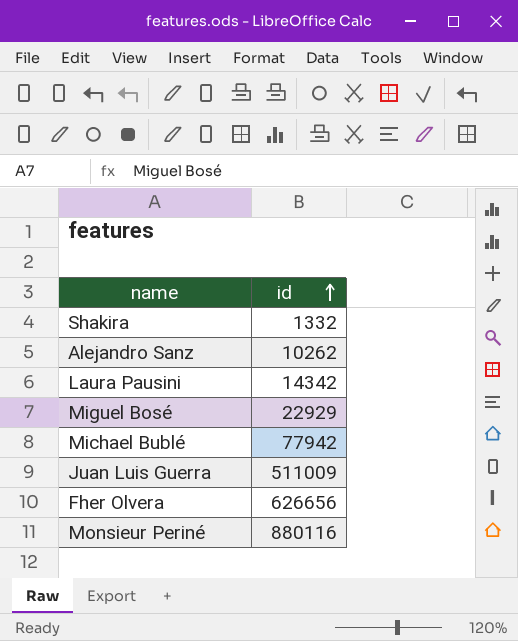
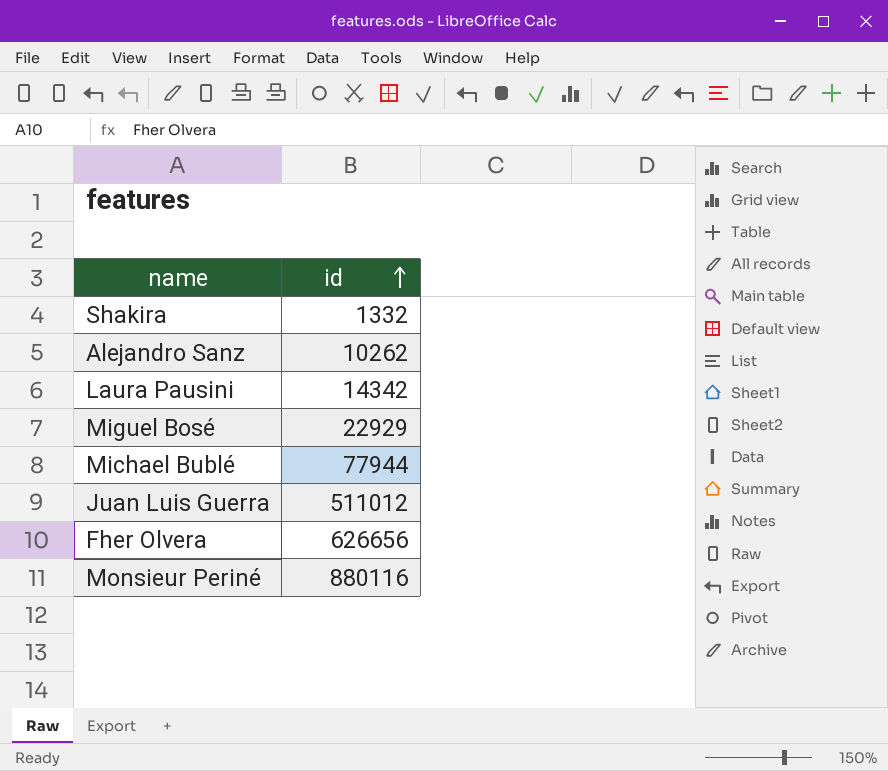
Michael Bublé | id: 77942 -> 77944
Juan Luis Guerra | id: 511009 -> 511012

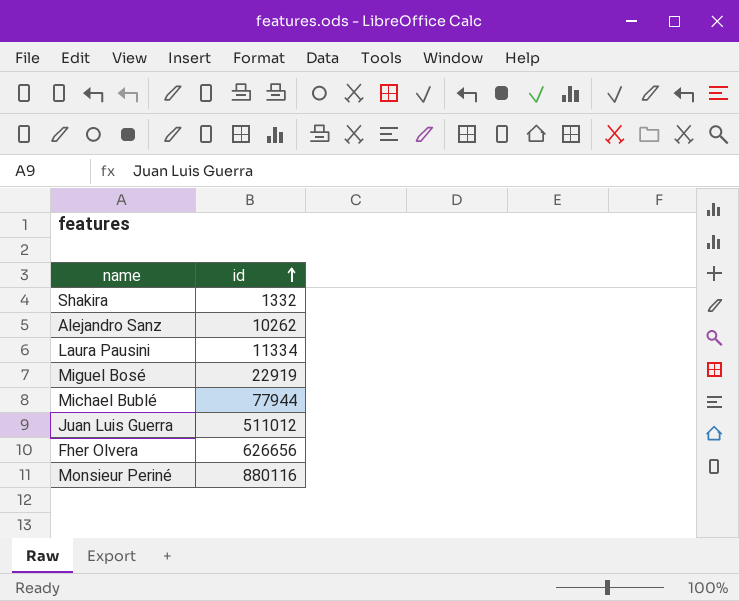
Laura Pausini | id: 14342 -> 11334
Miguel Bosé | id: 22929 -> 22919

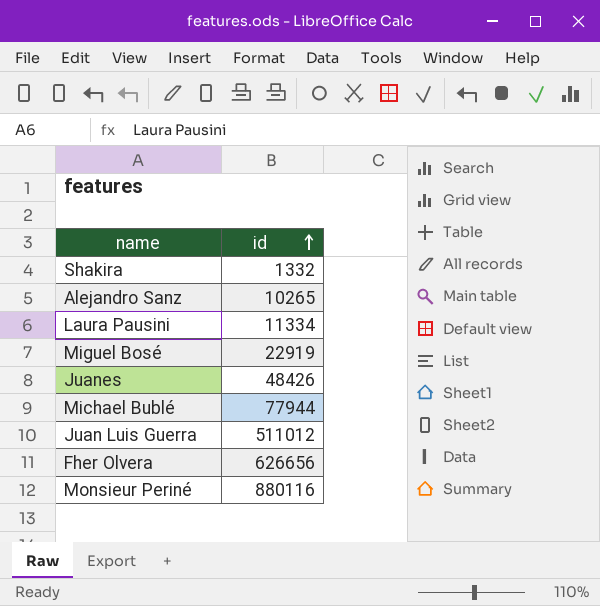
Alejandro Sanz | id: 10262 -> 10265
row Juanes: none -> 48426

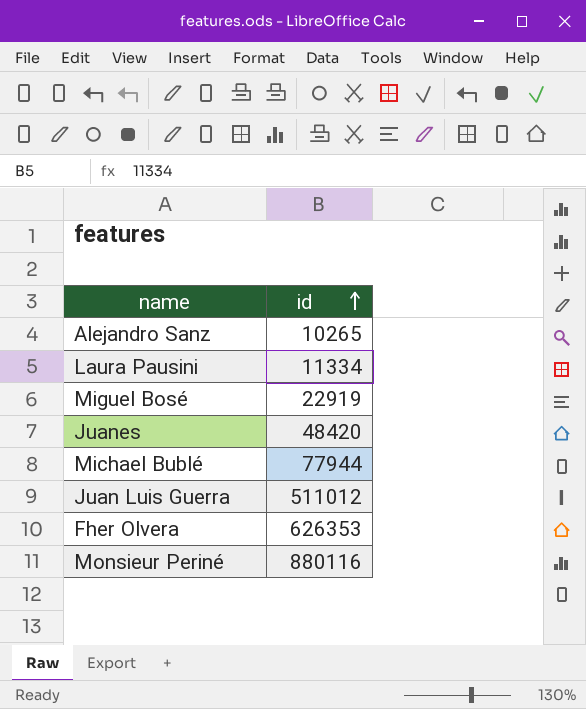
row Shakira: 1332 -> none
Juanes | id: 48426 -> 48420
Fher Olvera | id: 626656 -> 626353

